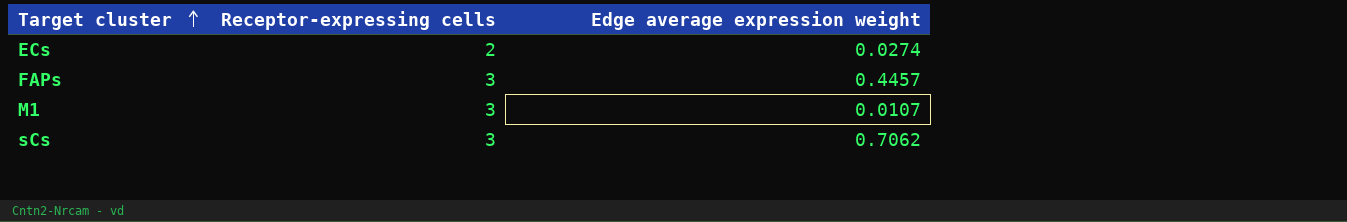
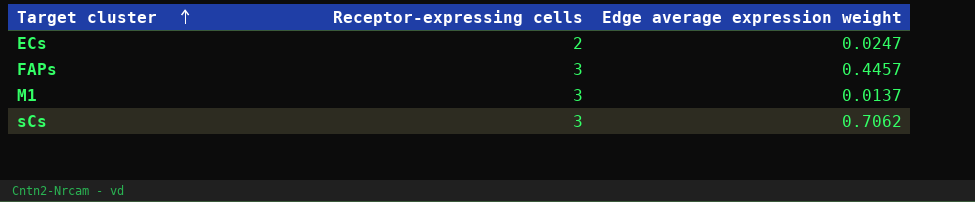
ECs | Edge average expression weight: 0.0274 -> 0.0247
M1 | Edge average expression weight: 0.0107 -> 0.0137

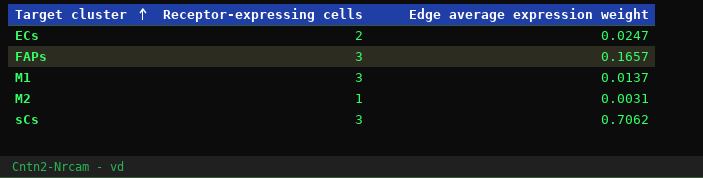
FAPs | Edge average expression weight: 0.4457 -> 0.1657
row M2: none -> 1 | 0.0031

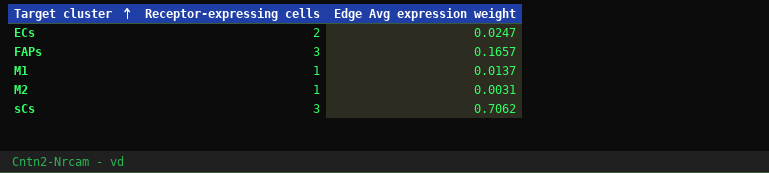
column name: Edge average expression weight -> Edge Avg expression weight
M1 | Receptor-expressing cells: 3 -> 1

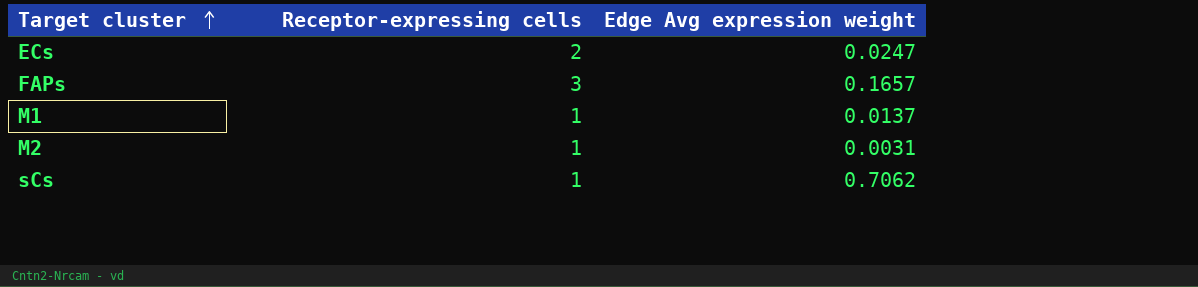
sCs | Receptor-expressing cells: 3 -> 1

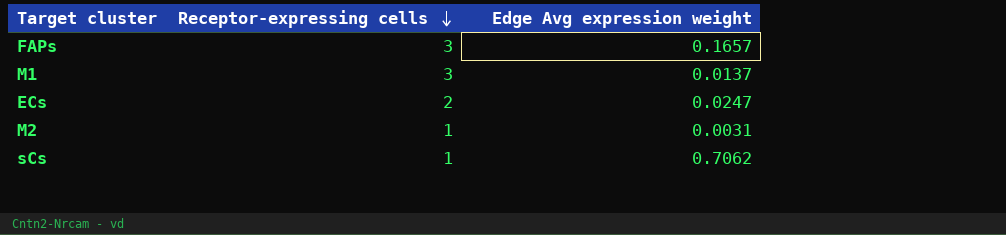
row order: Target cluster ascending -> Receptor-expressing cells descending
M1 | Receptor-expressing cells: 1 -> 3

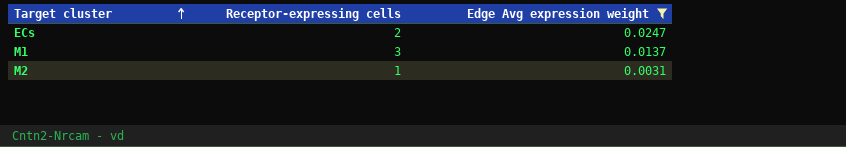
filter: none -> Edge Avg expression weight <= 0.0247
row order: Receptor-expressing cells descending -> Target cluster ascending

